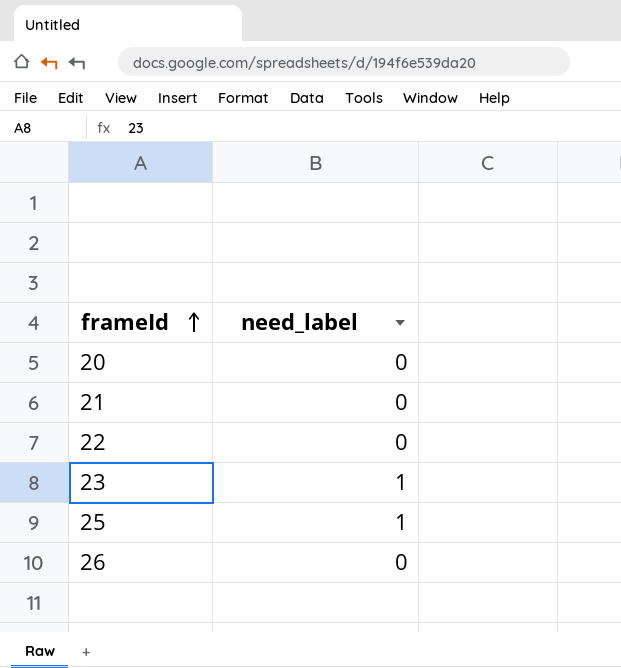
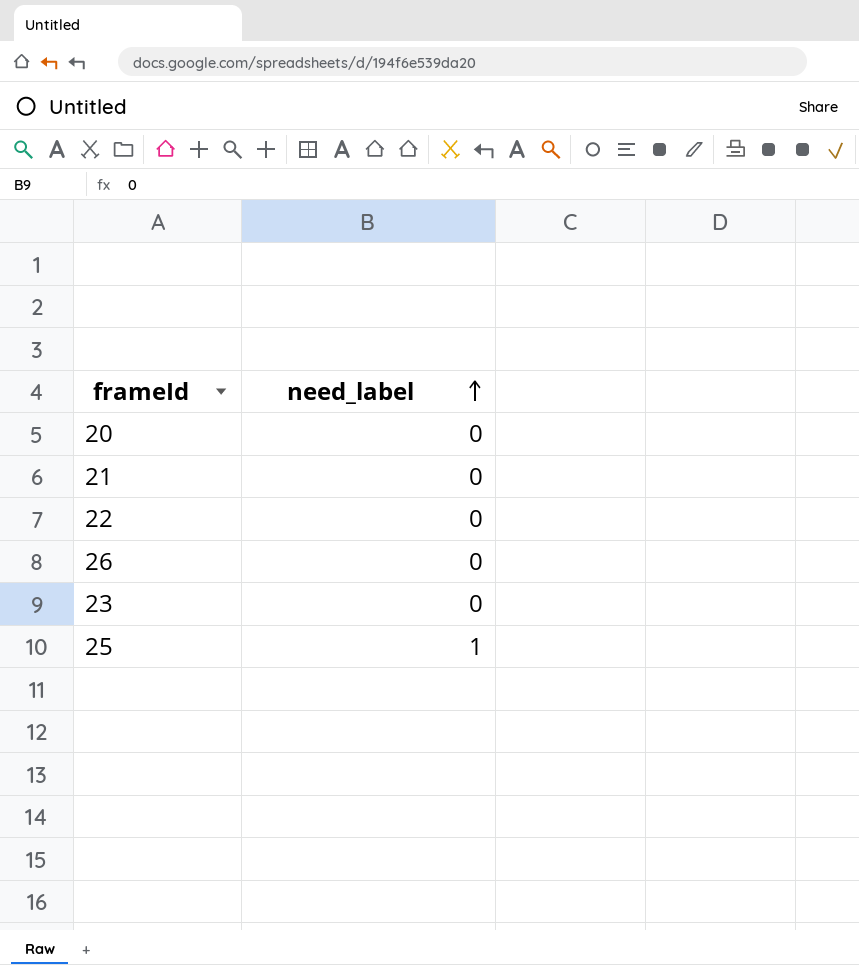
row order: frameId ascending -> need_label ascending
23 | need_label: 1 -> 0

